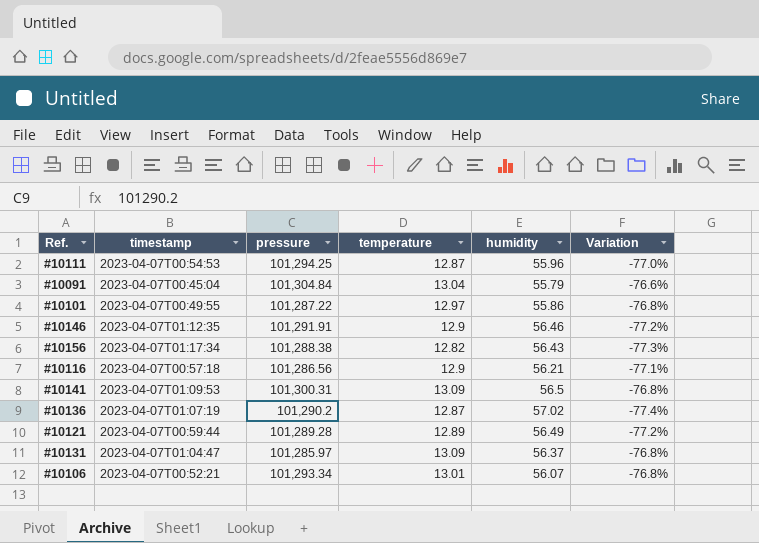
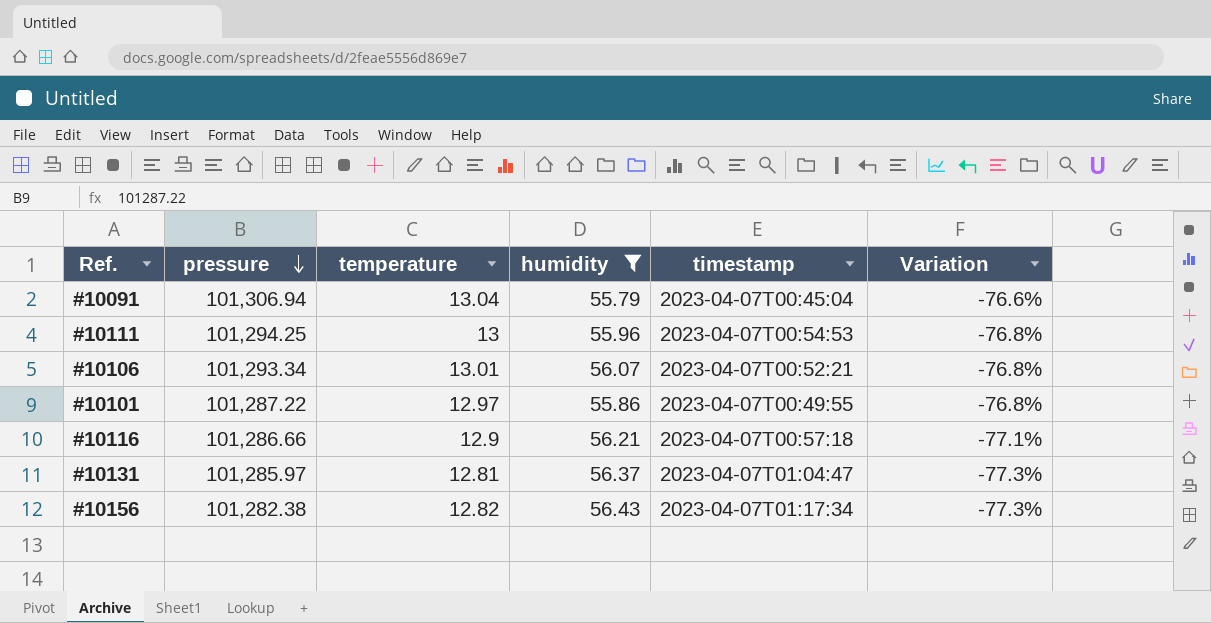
filter: none -> humidity <= 56.43
row order: none -> pressure descending
column timestamp | position: 2 -> 5
#10091 | pressure: 101,304.84 -> 101,306.94
#10111 | temperature: 12.87 -> 13
#10111 | Variation: -77.0% -> -76.8%
#10116 | pressure: 101,286.56 -> 101,286.66
#10131 | temperature: 13.09 -> 12.81
#10131 | Variation: -76.8% -> -77.3%
#10156 | pressure: 101,288.38 -> 101,282.38

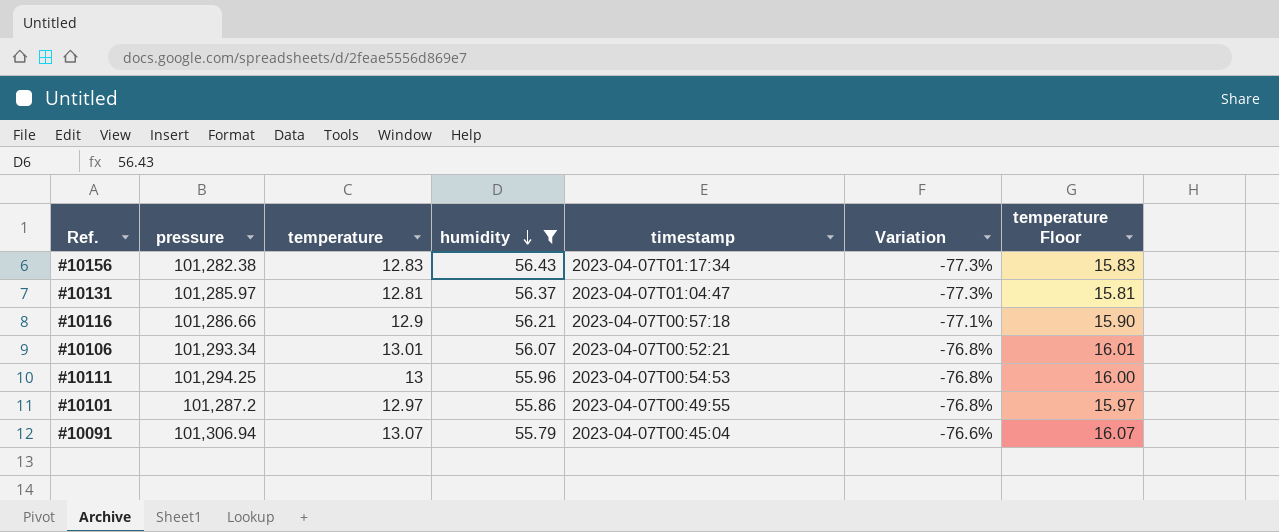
row order: pressure descending -> humidity descending
column temperature Floor | formula: none -> [temperature] + 3
#10156 | temperature: 12.82 -> 12.83
#10101 | pressure: 101,287.22 -> 101,287.2
#10091 | temperature: 13.04 -> 13.07

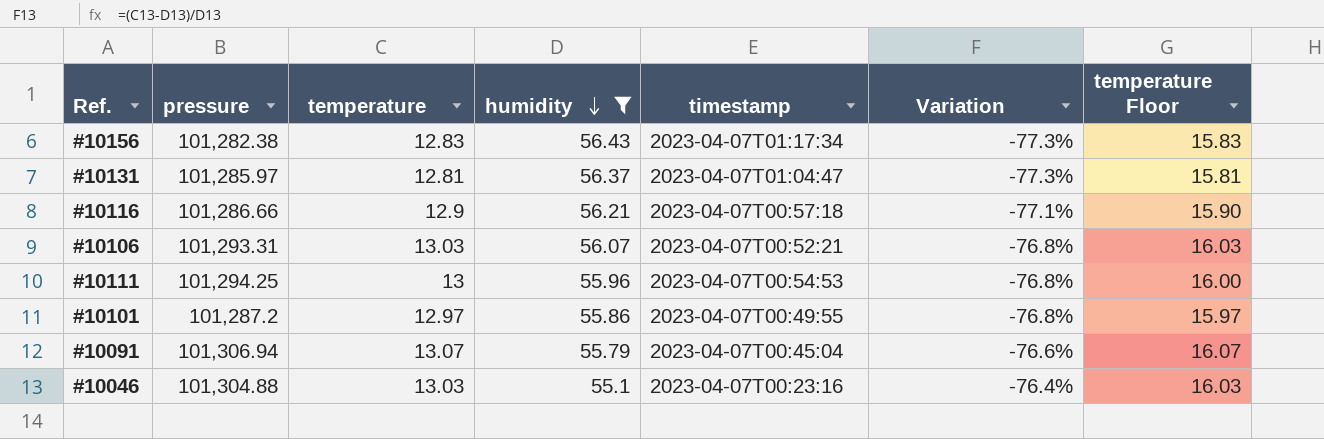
#10106 | pressure: 101,293.34 -> 101,293.31
#10106 | temperature: 13.01 -> 13.03
#10106 | temperature Floor: 16.01 -> 16.03
row #10046: none -> 101,304.88 | 13.03 | 55.1 | 2023-04-07T00:23:16 | -76.4% | 16.03

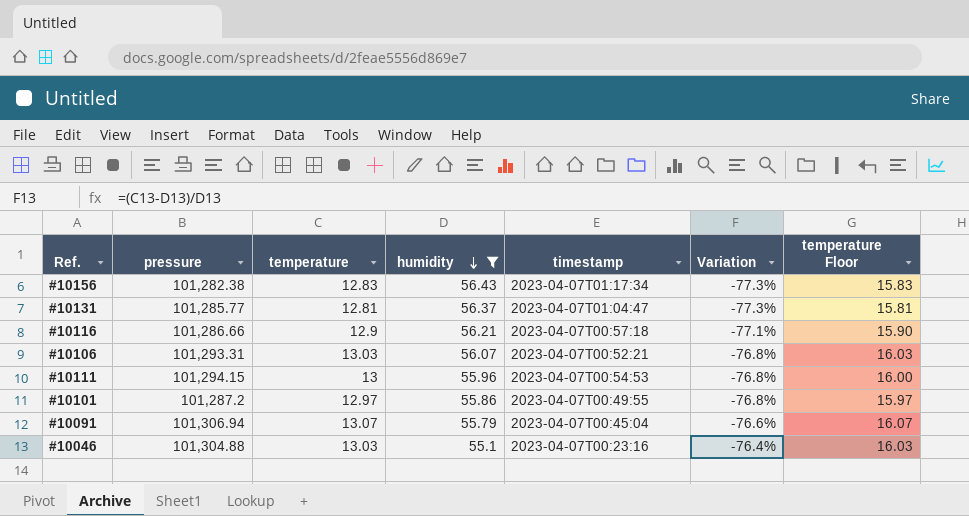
#10131 | pressure: 101,285.97 -> 101,285.77
#10111 | pressure: 101,294.25 -> 101,294.15

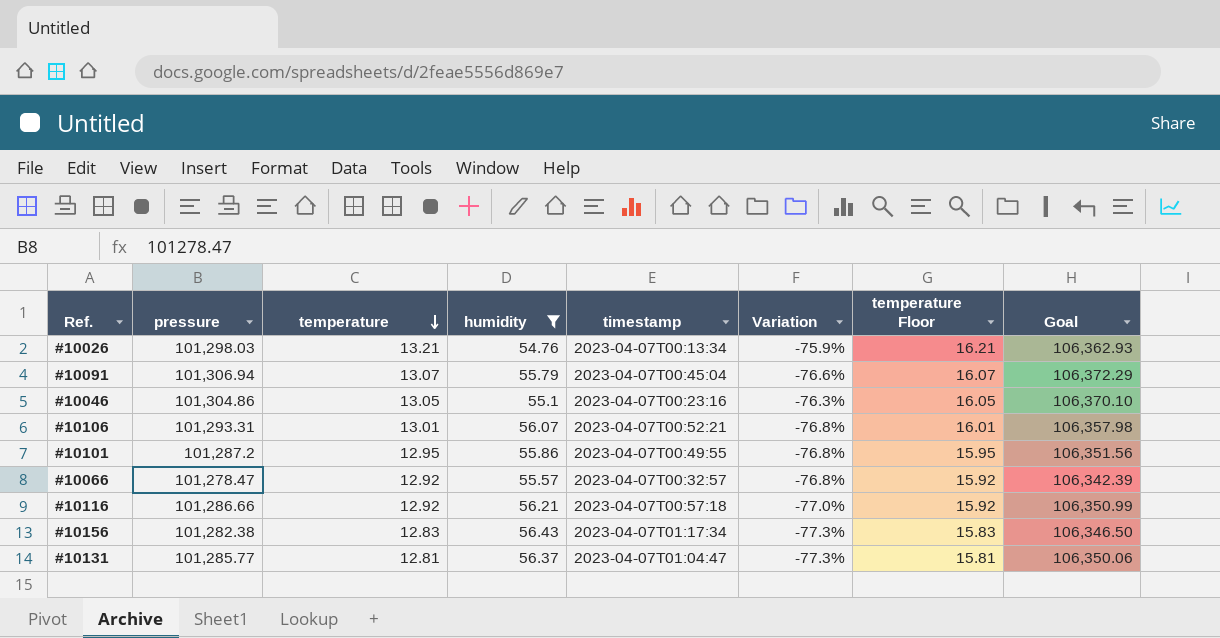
row order: humidity descending -> temperature descending
column Goal | formula: none -> [pressure] * 1.05
row #10111: 101,294.15 | 13 | 55.96 | 2023-04-07T00:54:53 | -76.8% | 16.00 -> none
row #10026: none -> 101,298.03 | 13.21 | 54.76 | 2023-04-07T00:13:34 | -75.9% | 16.21 | 106,362.93
#10046 | pressure: 101,304.88 -> 101,304.86
#10046 | temperature: 13.03 -> 13.05
#10046 | Variation: -76.4% -> -76.3%
#10046 | temperature Floor: 16.03 -> 16.05
#10106 | temperature: 13.03 -> 13.01
#10106 | temperature Floor: 16.03 -> 16.01
#10101 | temperature: 12.97 -> 12.95
#10101 | temperature Floor: 15.97 -> 15.95
row #10066: none -> 101,278.47 | 12.92 | 55.57 | 2023-04-07T00:32:57 | -76.8% | 15.92 | 106,342.39
#10116 | temperature: 12.9 -> 12.92
#10116 | Variation: -77.1% -> -77.0%
#10116 | temperature Floor: 15.90 -> 15.92

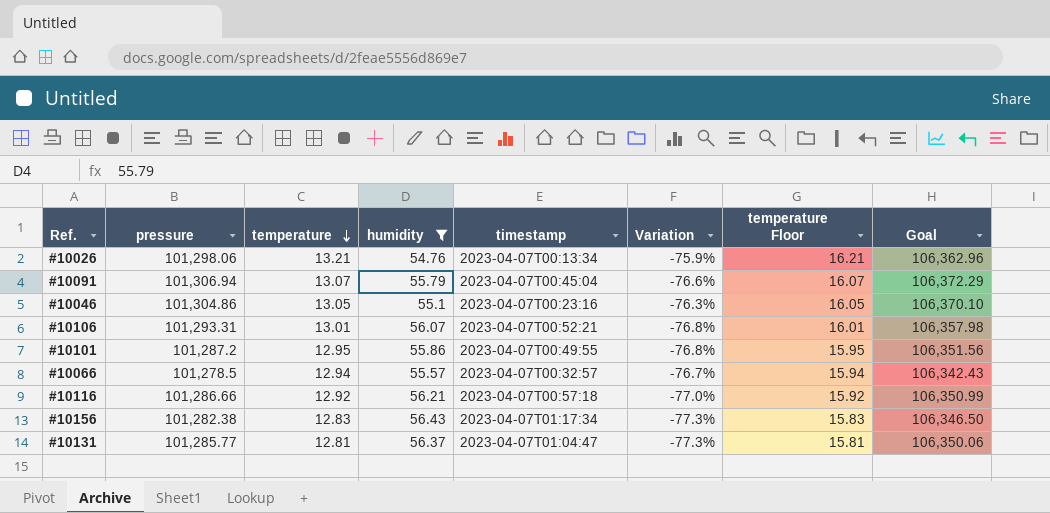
#10026 | pressure: 101,298.03 -> 101,298.06
#10026 | Goal: 106,362.93 -> 106,362.96
#10066 | pressure: 101,278.47 -> 101,278.5
#10066 | temperature: 12.92 -> 12.94
#10066 | Variation: -76.8% -> -76.7%
#10066 | temperature Floor: 15.92 -> 15.94
#10066 | Goal: 106,342.39 -> 106,342.43

